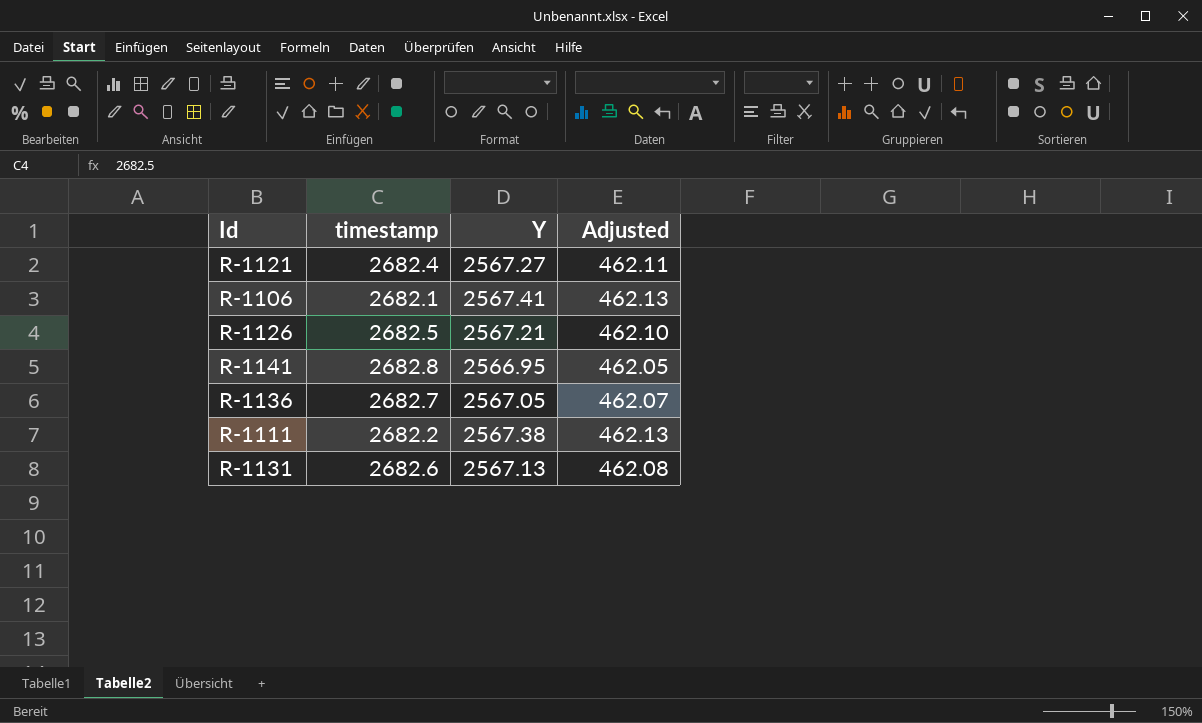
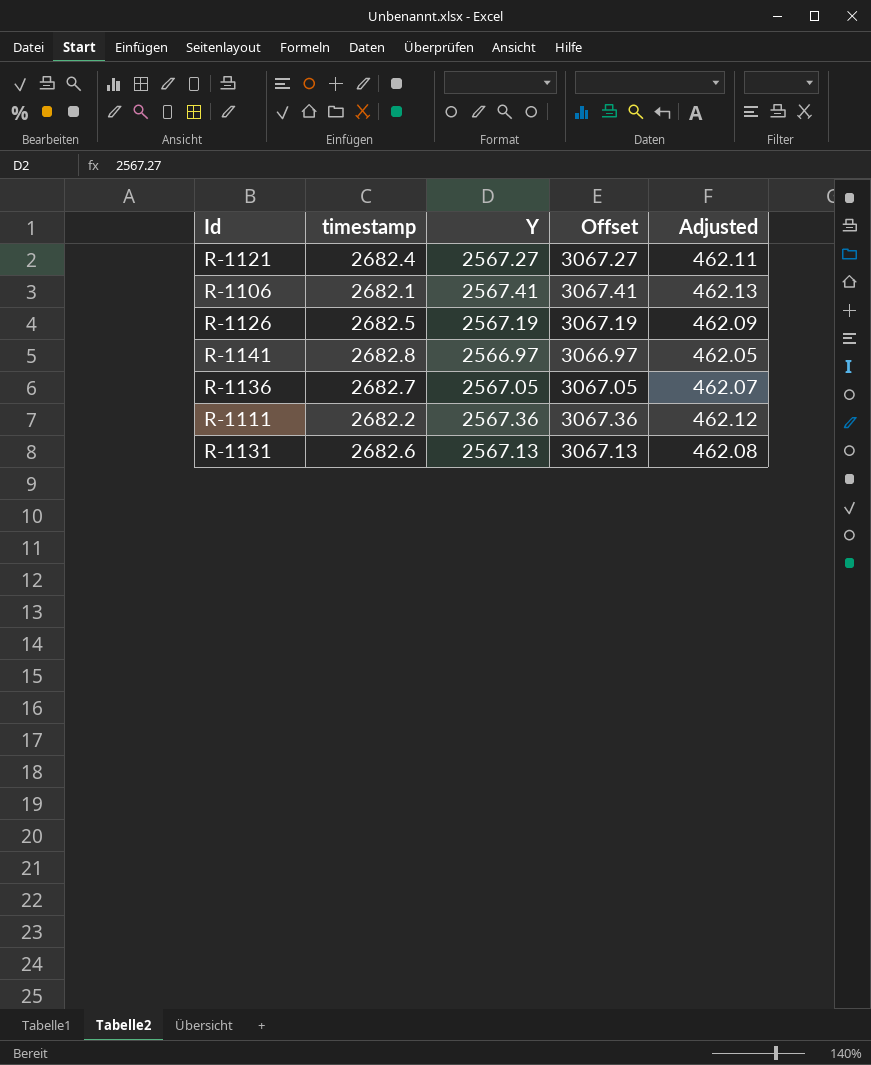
column Offset | formula: none -> [Y] + 500
R-1126 | Y: 2567.21 -> 2567.19
R-1126 | Adjusted: 462.10 -> 462.09
R-1141 | Y: 2566.95 -> 2566.97
R-1111 | Y: 2567.38 -> 2567.36
R-1111 | Adjusted: 462.13 -> 462.12

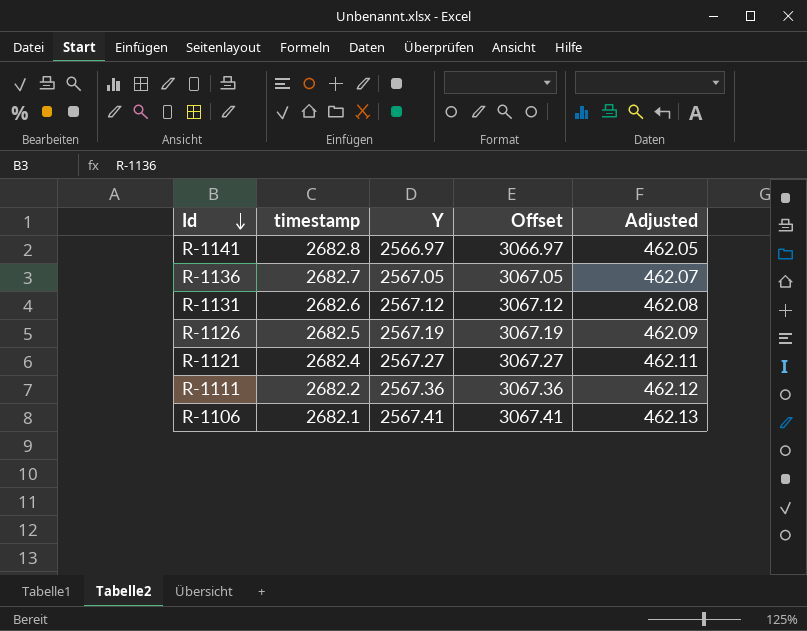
row order: none -> Id descending
R-1131 | Y: 2567.13 -> 2567.12
R-1131 | Offset: 3067.13 -> 3067.12

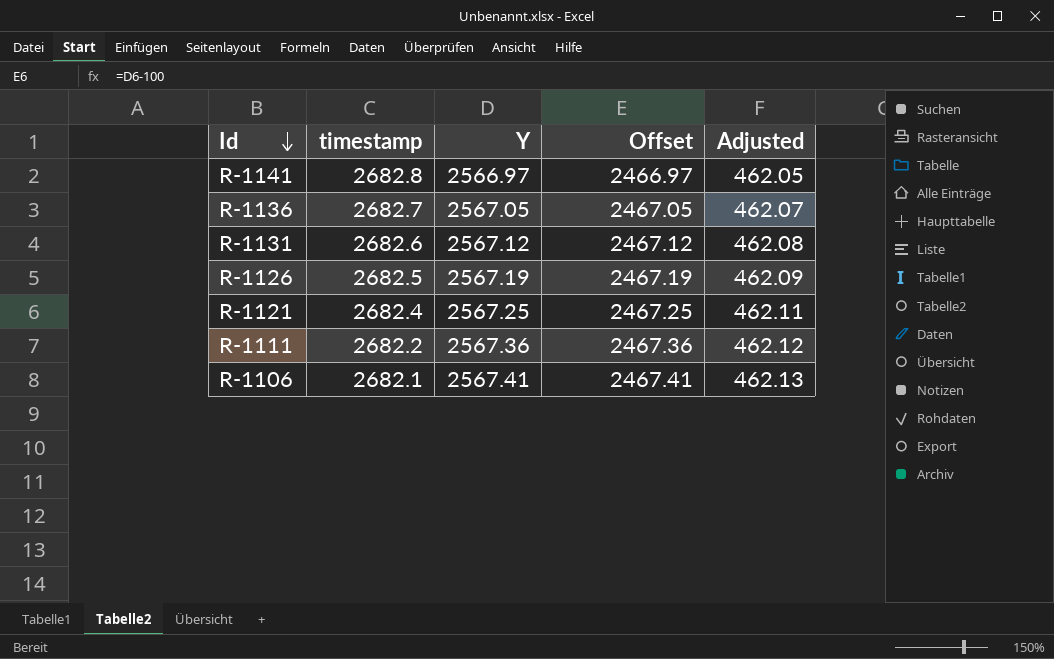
column Offset | formula: [Y] + 500 -> [Y] - 100
R-1121 | Y: 2567.27 -> 2567.25

